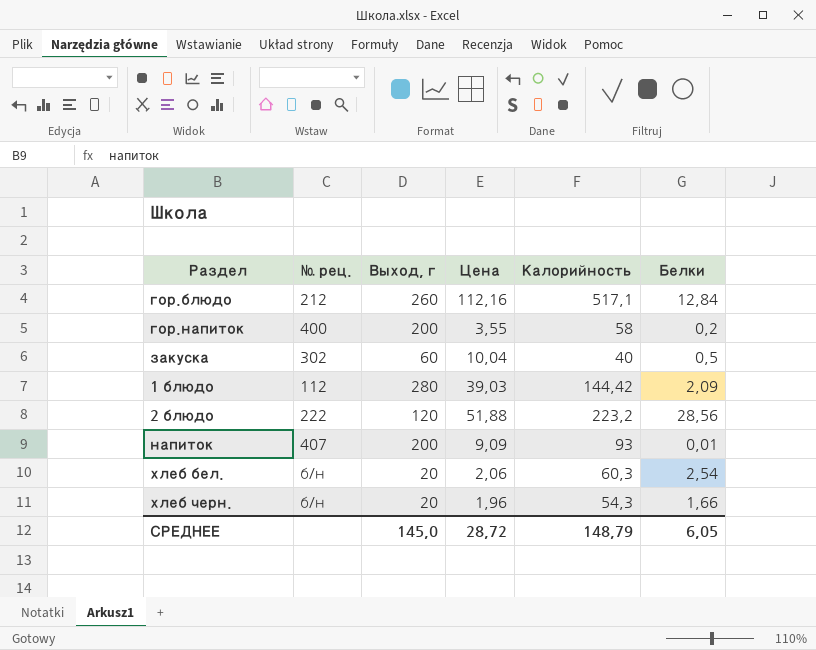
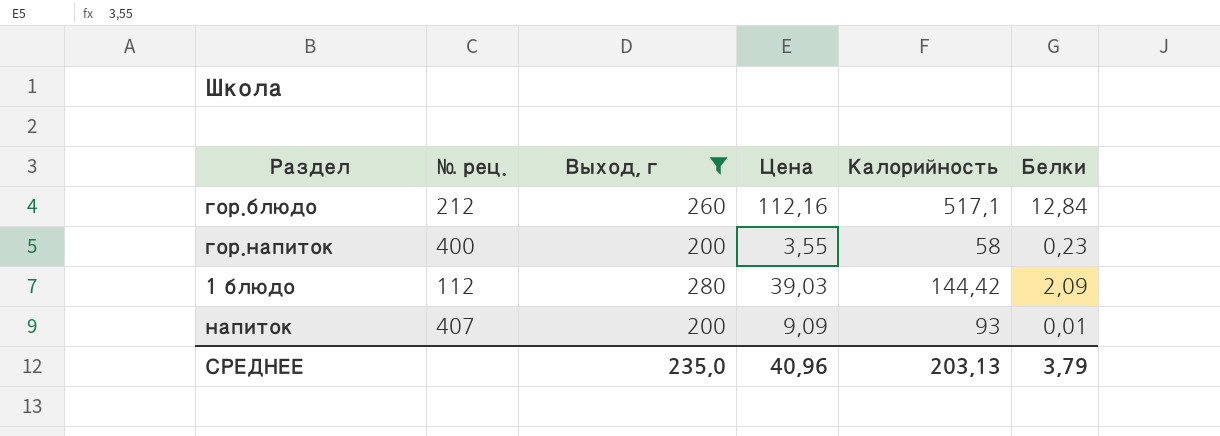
filter: none -> Выход, г >= 200
гор.напиток | Белки: 0,2 -> 0,23
СРЕДНЕЕ | Выход, г: 145,0 -> 235,0
СРЕДНЕЕ | Цена: 28,72 -> 40,96
СРЕДНЕЕ | Калорийность: 148,79 -> 203,13
СРЕДНЕЕ | Белки: 6,05 -> 3,79

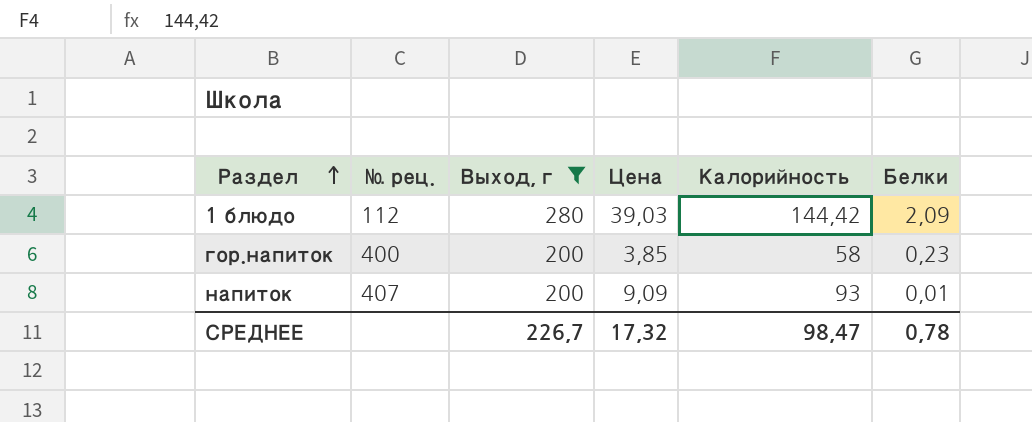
row order: none -> Раздел ascending
row гор.блюдо: 212 | 260 | 112,16 | 517,1 | 12,84 -> none
гор.напиток | Цена: 3,55 -> 3,85
СРЕДНЕЕ | Выход, г: 235,0 -> 226,7
СРЕДНЕЕ | Цена: 40,96 -> 17,32
СРЕДНЕЕ | Калорийность: 203,13 -> 98,47
СРЕДНЕЕ | Белки: 3,79 -> 0,78

